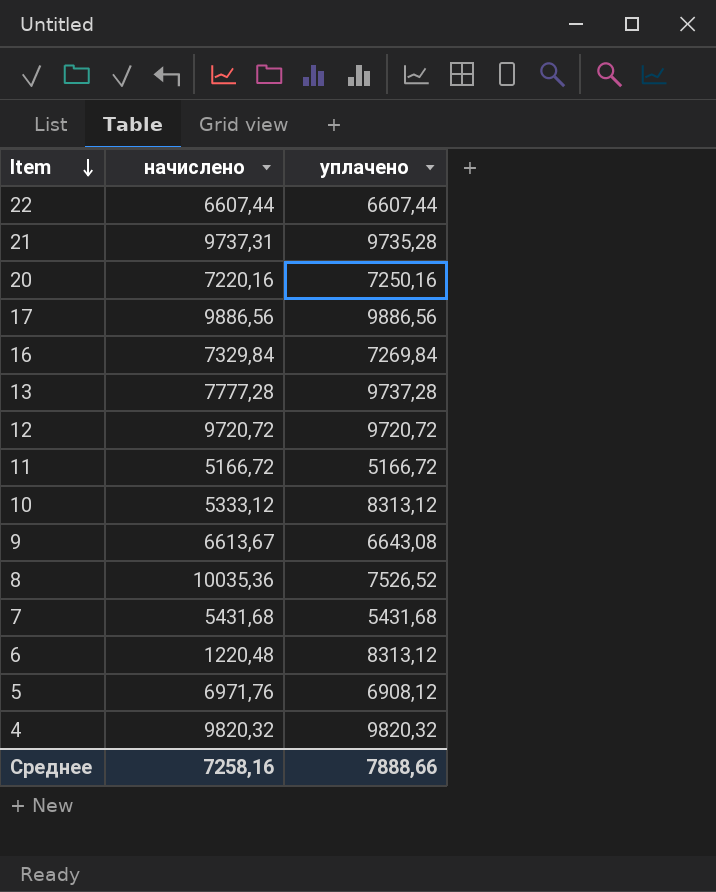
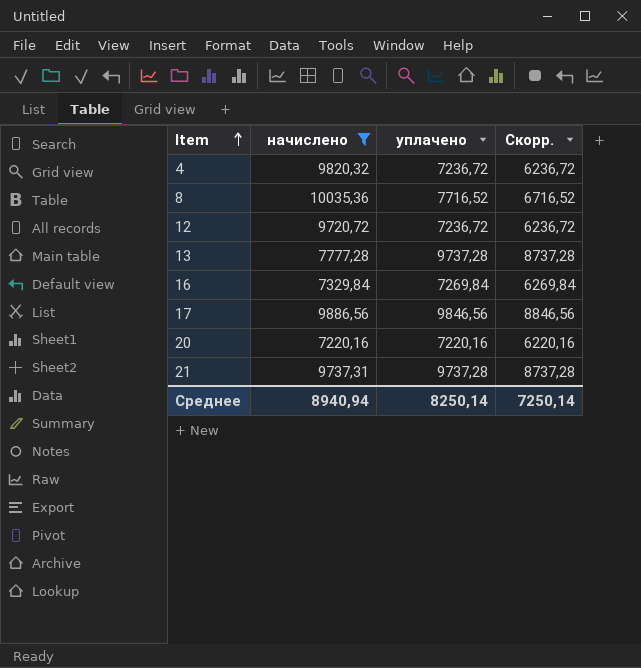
filter: none -> начислено >= 7220,16
row order: Item descending -> Item ascending
column Скорр. | formula: none -> [уплачено] - 1000
4 | уплачено: 9820,32 -> 7236,72
8 | уплачено: 7526,52 -> 7716,52
12 | уплачено: 9720,72 -> 7236,72
17 | уплачено: 9886,56 -> 9846,56
20 | уплачено: 7250,16 -> 7220,16
21 | уплачено: 9735,28 -> 9737,28
Среднее | начислено: 7258,16 -> 8940,94
Среднее | уплачено: 7888,66 -> 8250,14

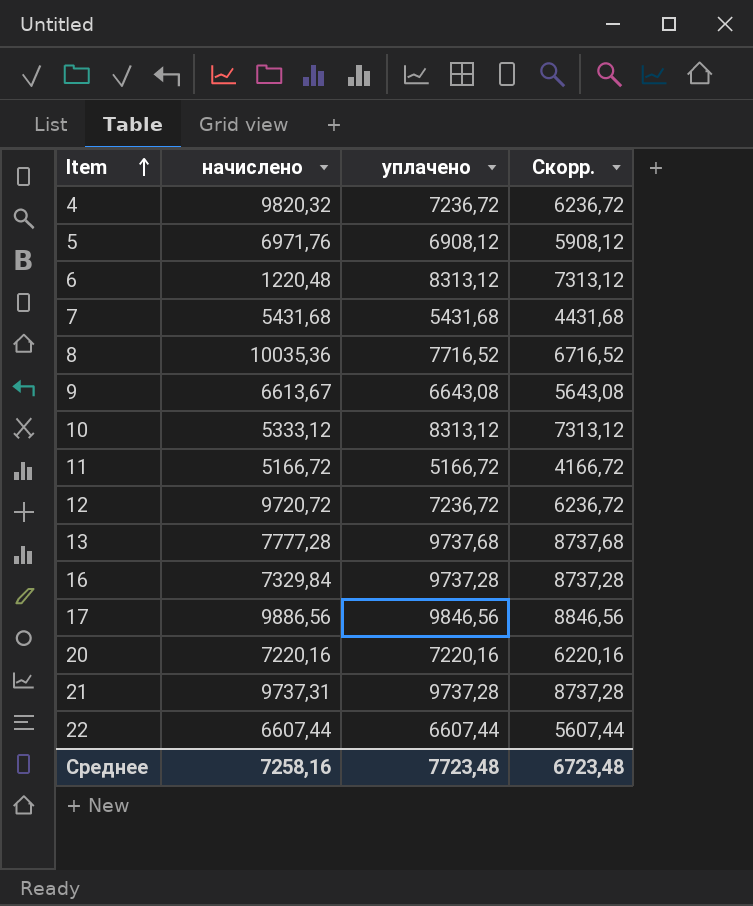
filter: начислено >= 7220,16 -> none
13 | уплачено: 9737,28 -> 9737,68
13 | Скорр.: 8737,28 -> 8737,68
16 | уплачено: 7269,84 -> 9737,28
16 | Скорр.: 6269,84 -> 8737,28
Среднее | начислено: 8940,94 -> 7258,16
Среднее | уплачено: 8250,14 -> 7723,48
Среднее | Скорр.: 7250,14 -> 6723,48

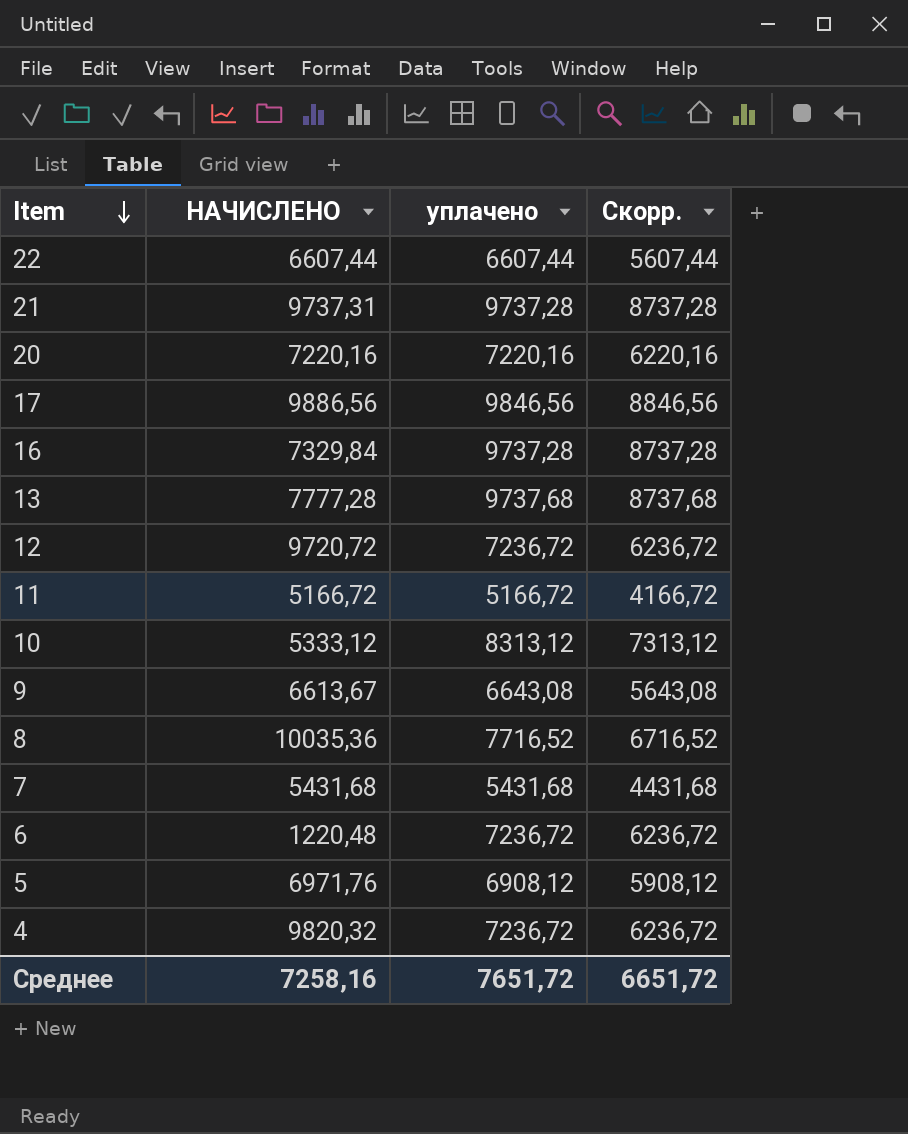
row order: Item ascending -> Item descending
column name: начислено -> НАЧИСЛЕНО
6 | уплачено: 8313,12 -> 7236,72
6 | Скорр.: 7313,12 -> 6236,72
Среднее | уплачено: 7723,48 -> 7651,72
Среднее | Скорр.: 6723,48 -> 6651,72

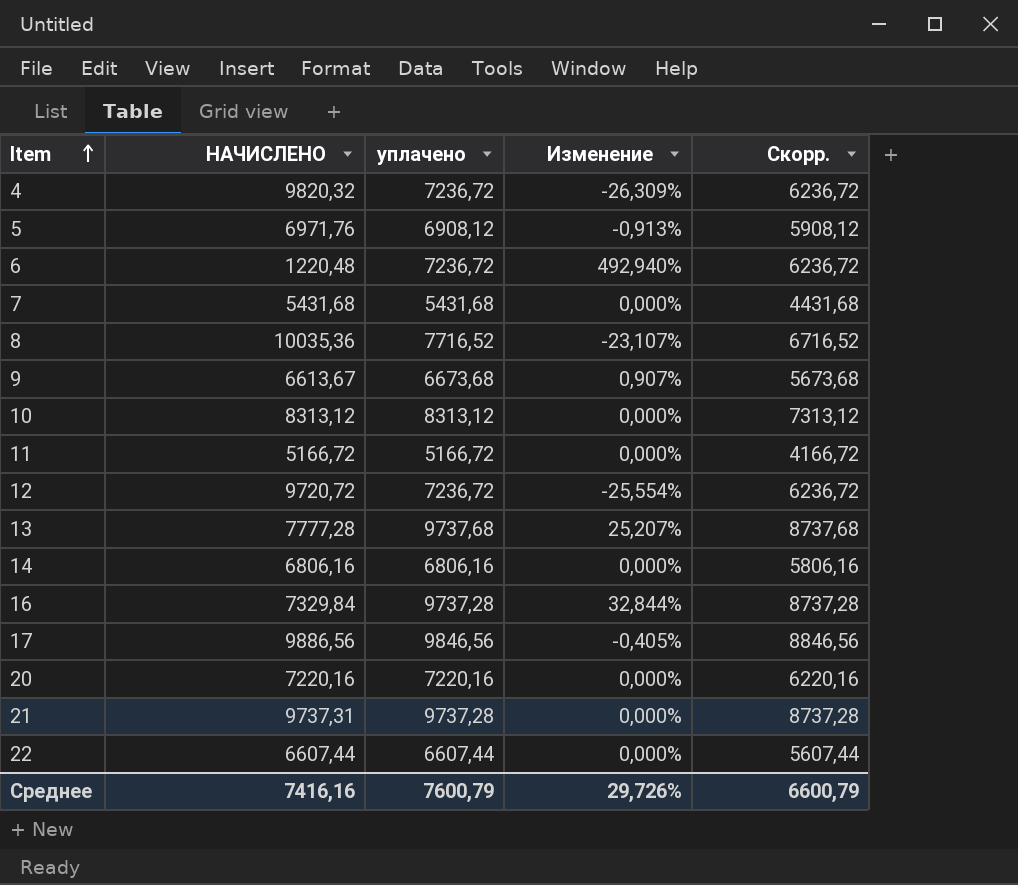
row order: Item descending -> Item ascending
column Изменение | formula: none -> ([уплачено] - [НАЧИСЛЕНО]) / [НАЧИСЛЕНО]
9 | уплачено: 6643,08 -> 6673,68
9 | Скорр.: 5643,08 -> 5673,68
10 | НАЧИСЛЕНО: 5333,12 -> 8313,12
row 14: none -> 6806,16 | 6806,16 | 0,000% | 5806,16
Среднее | НАЧИСЛЕНО: 7258,16 -> 7416,16
Среднее | уплачено: 7651,72 -> 7600,79
Среднее | Скорр.: 6651,72 -> 6600,79

